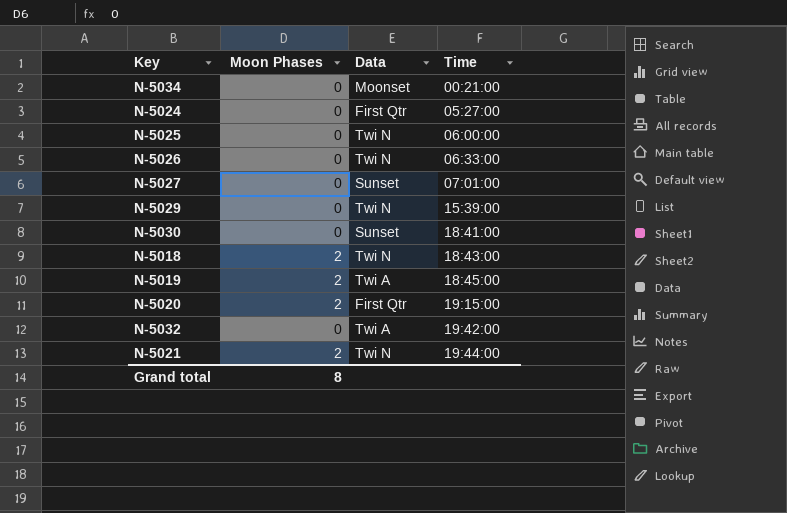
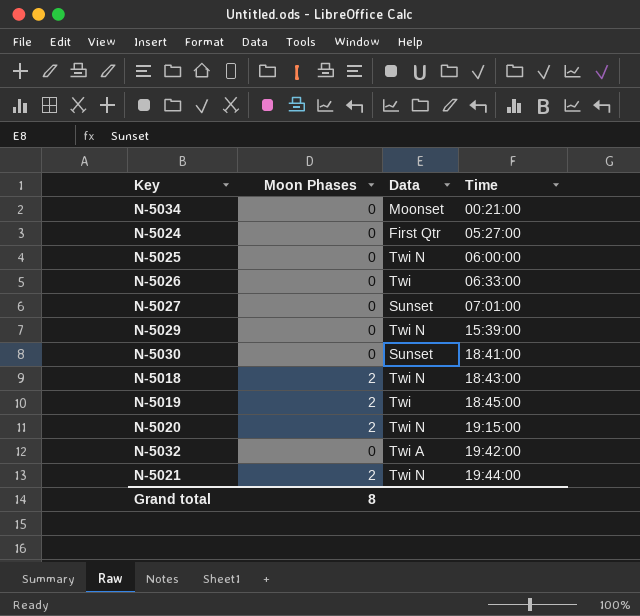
N-5026 | Data: Twi N -> Twi
N-5019 | Data: Twi A -> Twi
N-5020 | Data: First Qtr -> Twi N

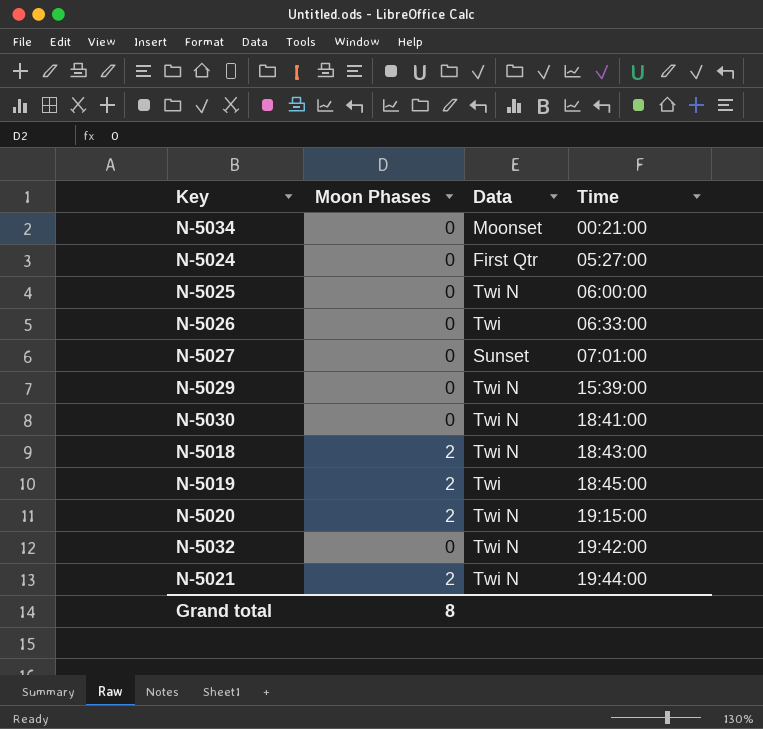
N-5030 | Data: Sunset -> Twi N
N-5032 | Data: Twi A -> Twi N

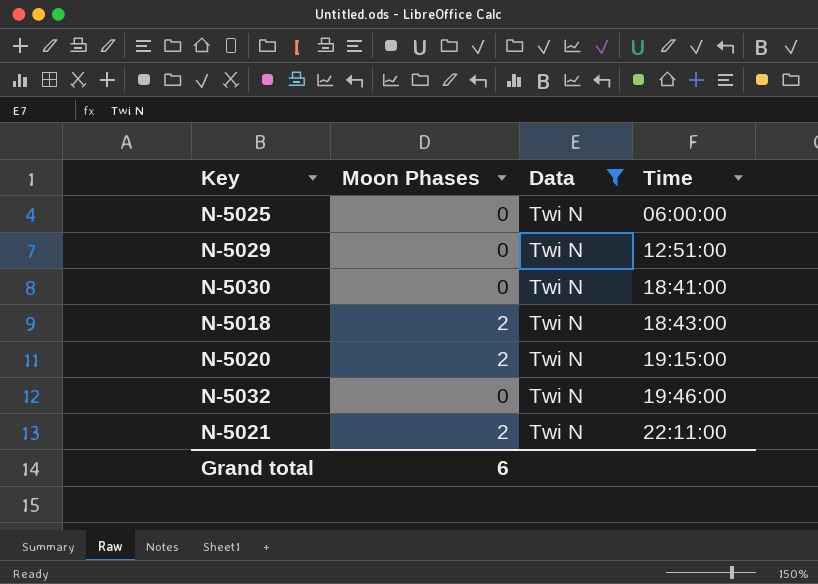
filter: none -> Data = Twi N
N-5029 | Time: 15:39:00 -> 12:51:00
N-5032 | Time: 19:42:00 -> 19:46:00
N-5021 | Time: 19:44:00 -> 22:11:00
Grand total | Moon Phases: 8 -> 6

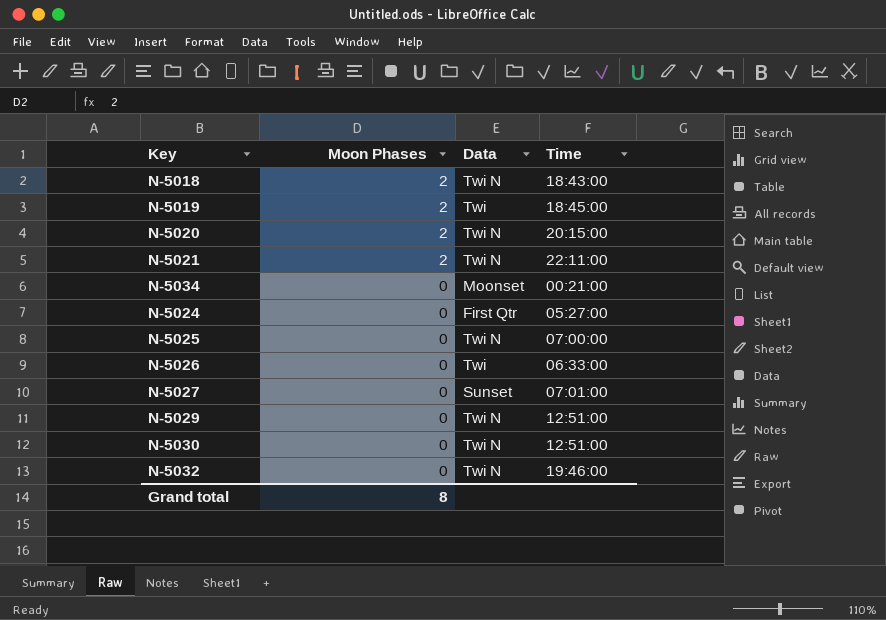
filter: Data = Twi N -> none
row order: Time ascending -> Moon Phases descending
N-5020 | Time: 19:15:00 -> 20:15:00
N-5025 | Time: 06:00:00 -> 07:00:00
N-5030 | Time: 18:41:00 -> 12:51:00
Grand total | Moon Phases: 6 -> 8

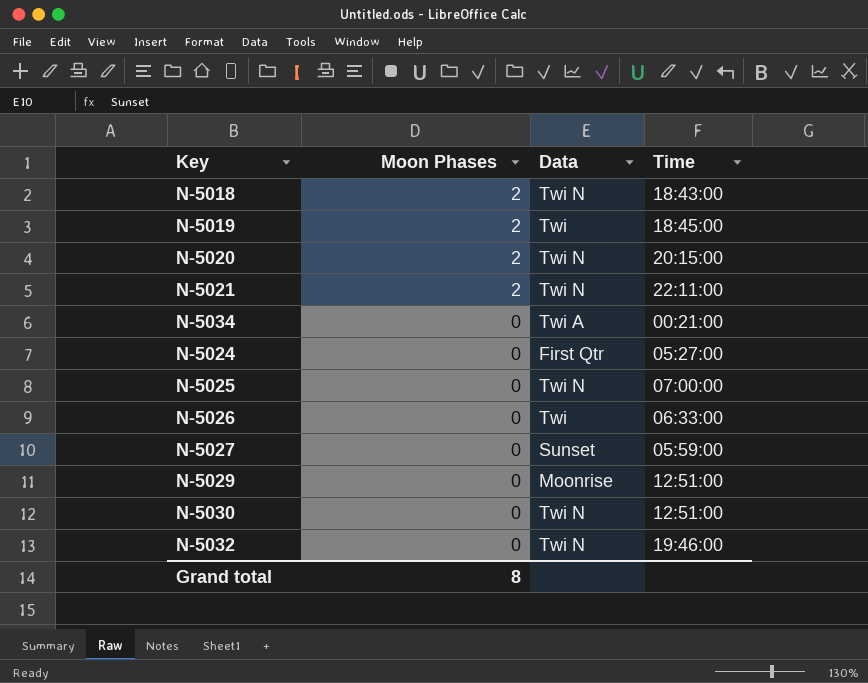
N-5034 | Data: Moonset -> Twi A
N-5027 | Time: 07:01:00 -> 05:59:00
N-5029 | Data: Twi N -> Moonrise

